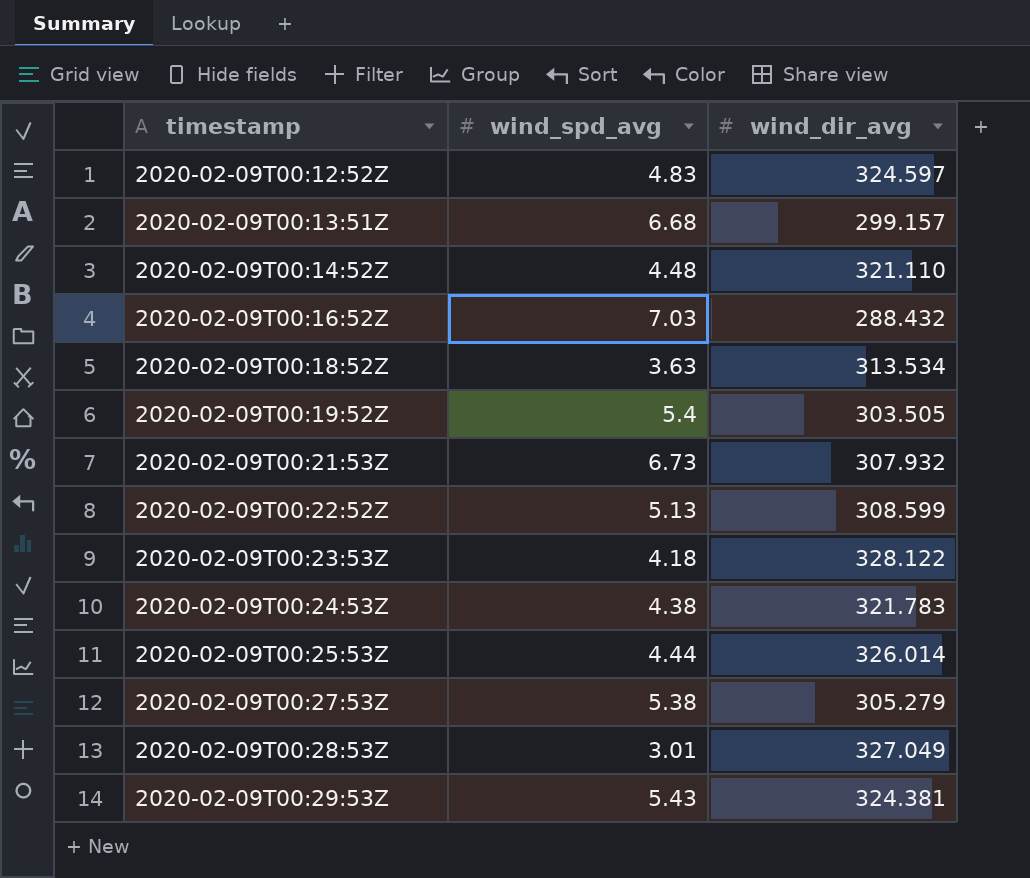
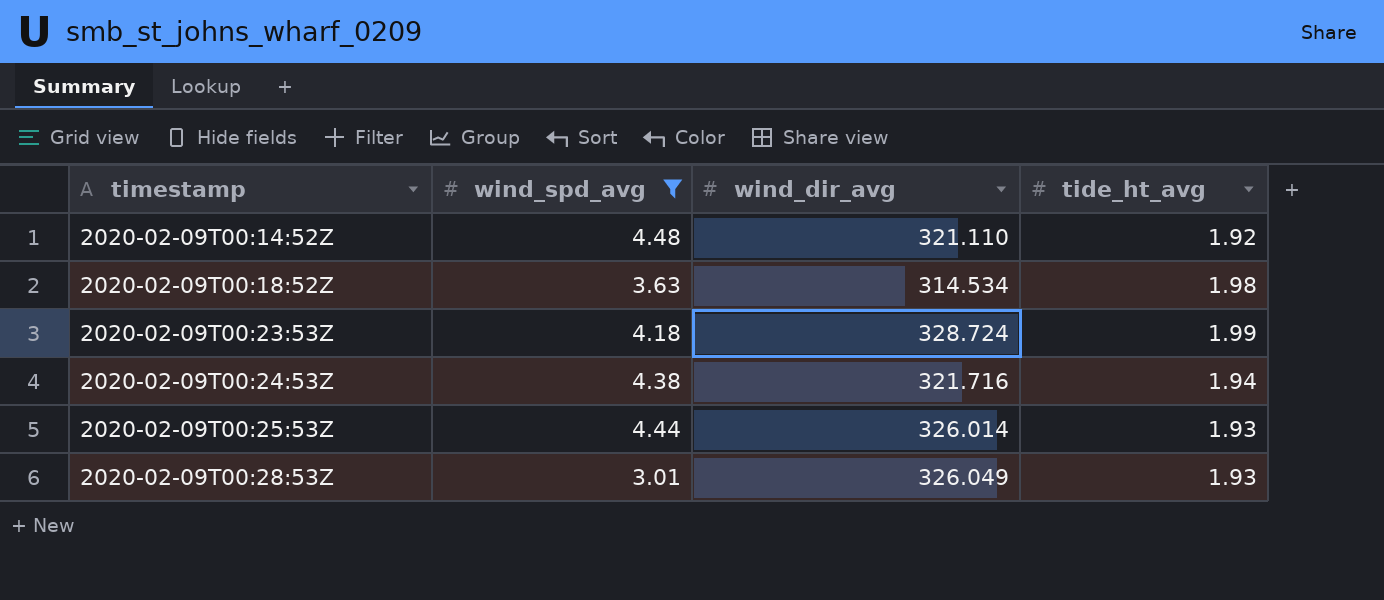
filter: none -> wind_spd_avg <= 4.48
column tide_ht_avg | position: none -> 4
2020-02-09T00:18:52Z | wind_dir_avg: 313.534 -> 314.534
2020-02-09T00:23:53Z | wind_dir_avg: 328.122 -> 328.724
2020-02-09T00:24:53Z | wind_dir_avg: 321.783 -> 321.716
2020-02-09T00:28:53Z | wind_dir_avg: 327.049 -> 326.049

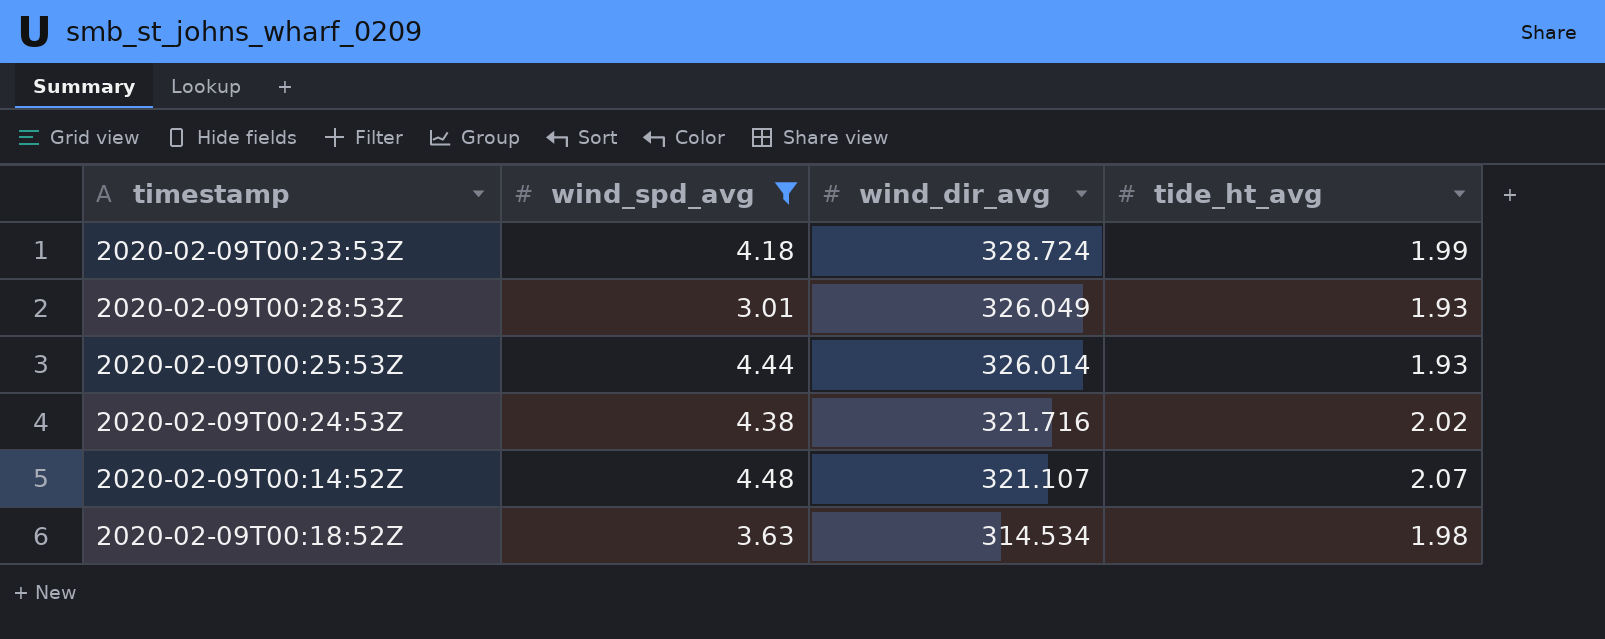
row order: timestamp ascending -> wind_dir_avg descending
2020-02-09T00:24:53Z | tide_ht_avg: 1.94 -> 2.02
2020-02-09T00:14:52Z | wind_dir_avg: 321.110 -> 321.107
2020-02-09T00:14:52Z | tide_ht_avg: 1.92 -> 2.07

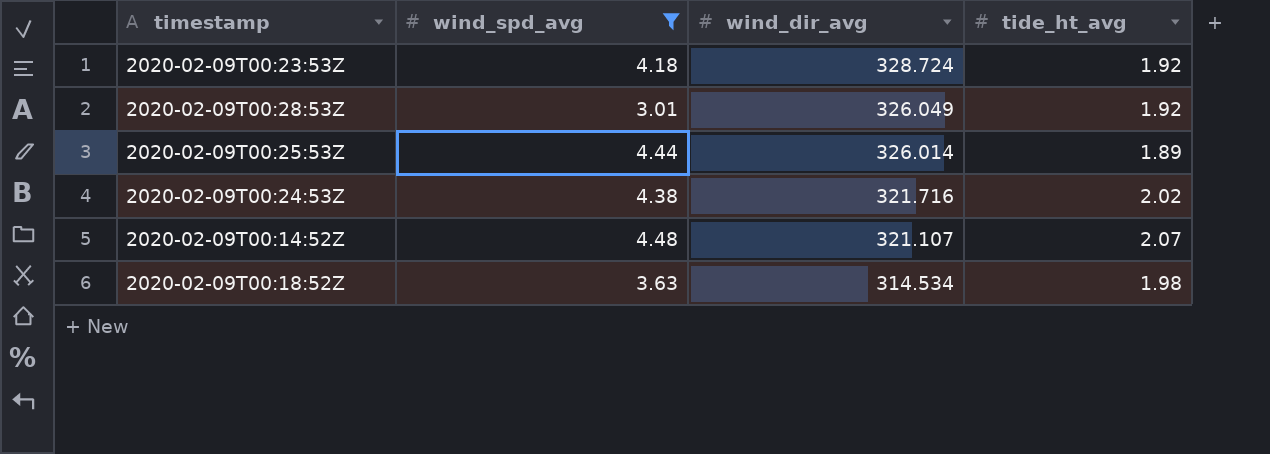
2020-02-09T00:23:53Z | tide_ht_avg: 1.99 -> 1.92
2020-02-09T00:28:53Z | tide_ht_avg: 1.93 -> 1.92
2020-02-09T00:25:53Z | tide_ht_avg: 1.93 -> 1.89

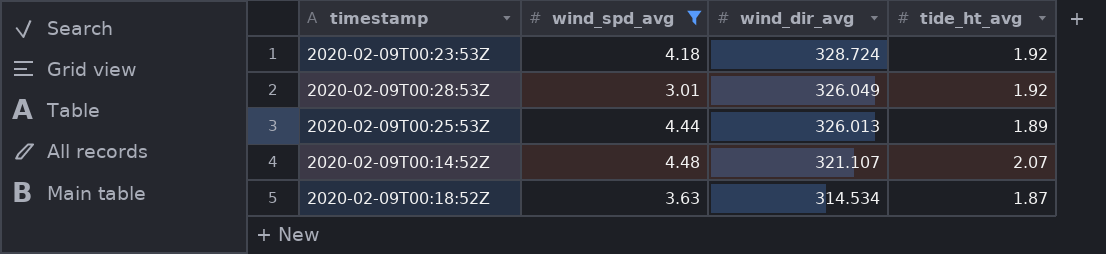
row 2020-02-09T00:24:53Z: 4.38 | 321.716 | 2.02 -> none
2020-02-09T00:25:53Z | wind_dir_avg: 326.014 -> 326.013
2020-02-09T00:18:52Z | tide_ht_avg: 1.98 -> 1.87

